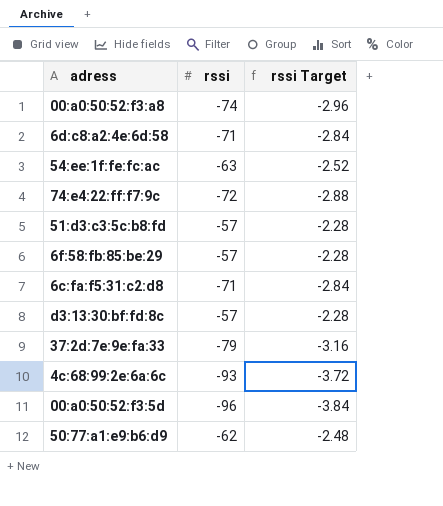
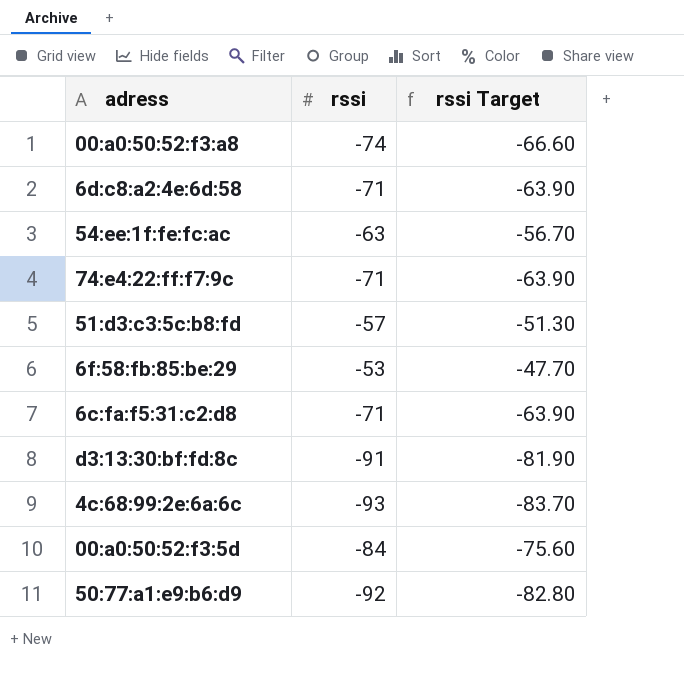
column rssi Target | formula: [rssi] * 0.04 -> [rssi] * 0.9
row 37:2d:7e:9e:fa:33: -79 | -3.16 -> none
74:e4:22:ff:f7:9c | rssi: -72 -> -71
6f:58:fb:85:be:29 | rssi: -57 -> -53
d3:13:30:bf:fd:8c | rssi: -57 -> -91
00:a0:50:52:f3:5d | rssi: -96 -> -84
50:77:a1:e9:b6:d9 | rssi: -62 -> -92

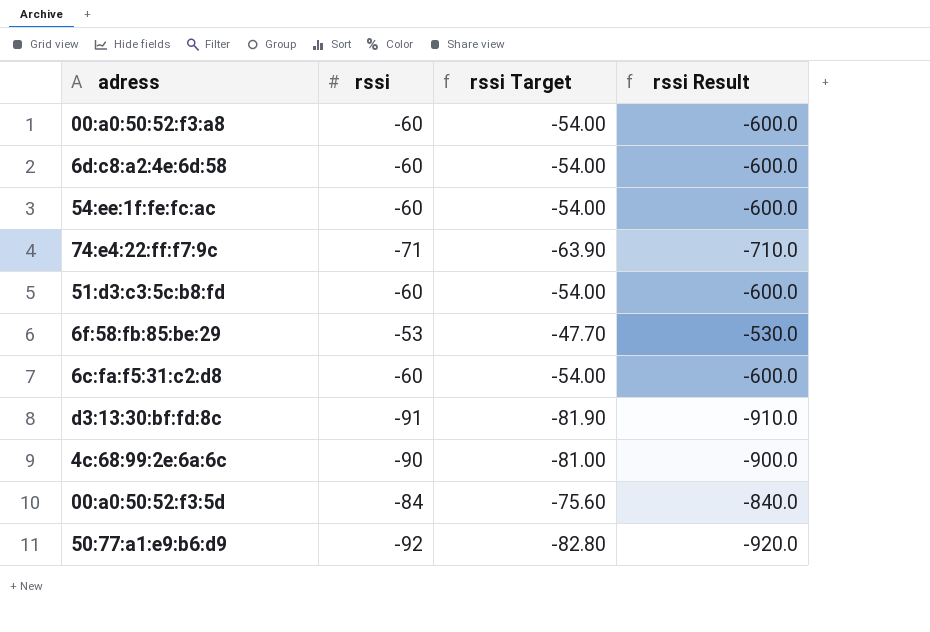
column rssi Result | formula: none -> [rssi] * 10
00:a0:50:52:f3:a8 | rssi: -74 -> -60
00:a0:50:52:f3:a8 | rssi Target: -66.60 -> -54.00
6d:c8:a2:4e:6d:58 | rssi: -71 -> -60
6d:c8:a2:4e:6d:58 | rssi Target: -63.90 -> -54.00
54:ee:1f:fe:fc:ac | rssi: -63 -> -60
54:ee:1f:fe:fc:ac | rssi Target: -56.70 -> -54.00
51:d3:c3:5c:b8:fd | rssi: -57 -> -60
51:d3:c3:5c:b8:fd | rssi Target: -51.30 -> -54.00
6c:fa:f5:31:c2:d8 | rssi: -71 -> -60
6c:fa:f5:31:c2:d8 | rssi Target: -63.90 -> -54.00
4c:68:99:2e:6a:6c | rssi: -93 -> -90
4c:68:99:2e:6a:6c | rssi Target: -83.70 -> -81.00

